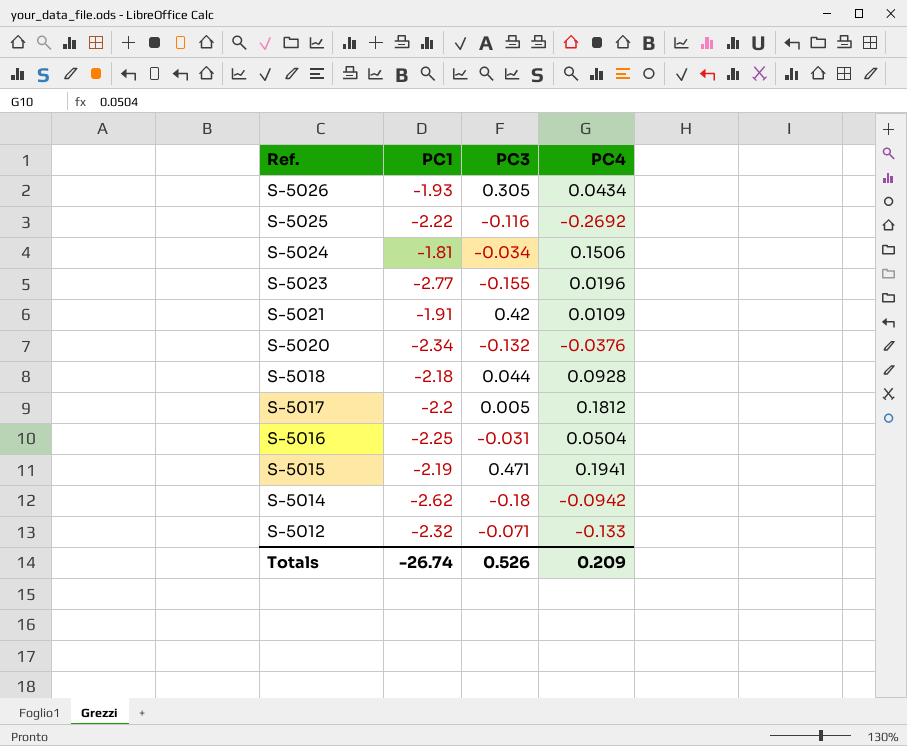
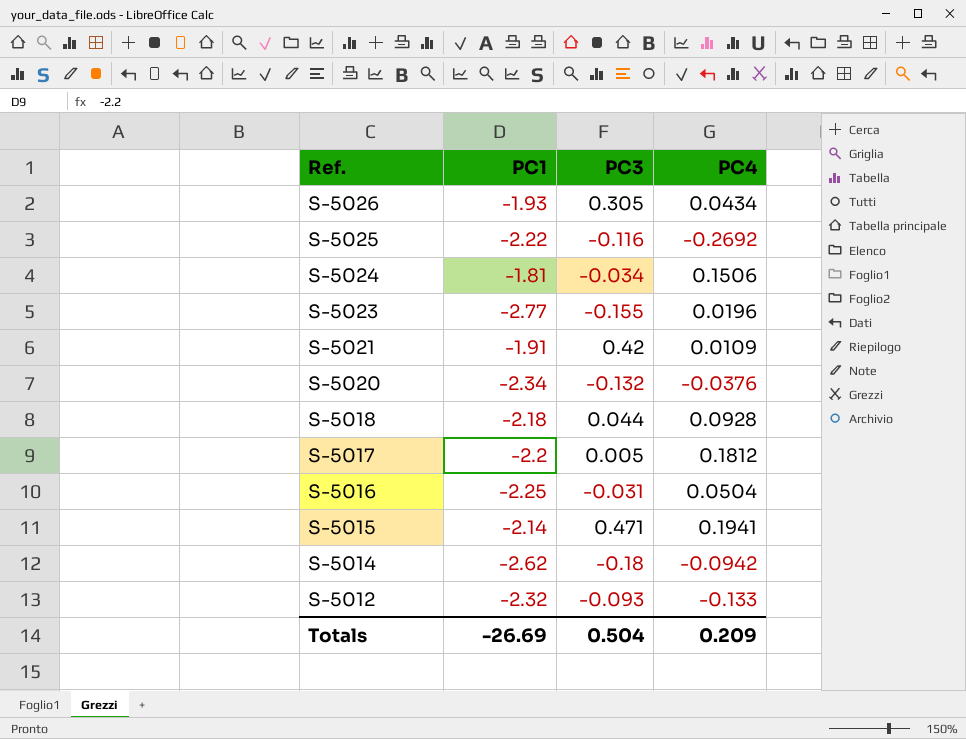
S-5015 | PC1: -2.19 -> -2.14
S-5012 | PC3: -0.071 -> -0.093
Totals | PC1: -26.74 -> -26.69
Totals | PC3: 0.526 -> 0.504

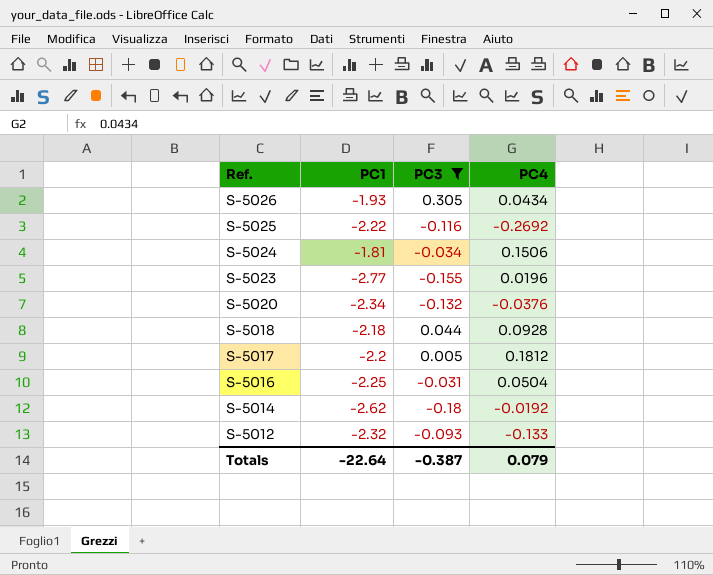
filter: none -> PC3 <= 0.305
S-5014 | PC4: -0.0942 -> -0.0192
Totals | PC1: -26.69 -> -22.64
Totals | PC3: 0.504 -> -0.387
Totals | PC4: 0.209 -> 0.079

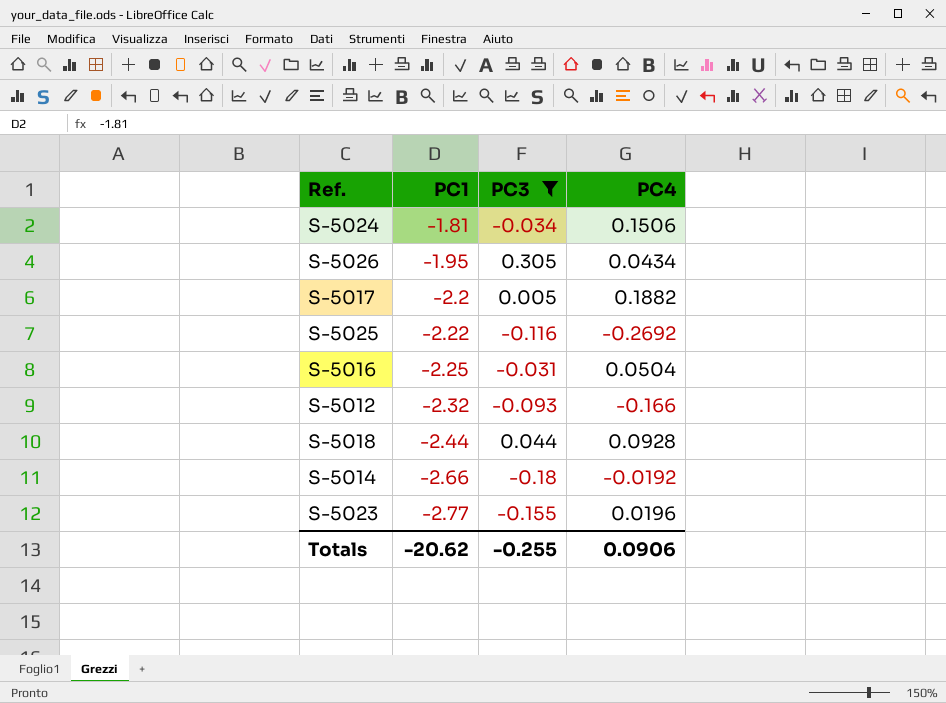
row order: Ref. descending -> PC1 descending
row S-5020: -2.34 | -0.132 | -0.0376 -> none
S-5026 | PC1: -1.93 -> -1.95
S-5017 | PC4: 0.1812 -> 0.1882
S-5012 | PC4: -0.133 -> -0.166
S-5018 | PC1: -2.18 -> -2.44
S-5014 | PC1: -2.62 -> -2.66
Totals | PC1: -22.64 -> -20.62
Totals | PC3: -0.387 -> -0.255
Totals | PC4: 0.079 -> 0.0906

